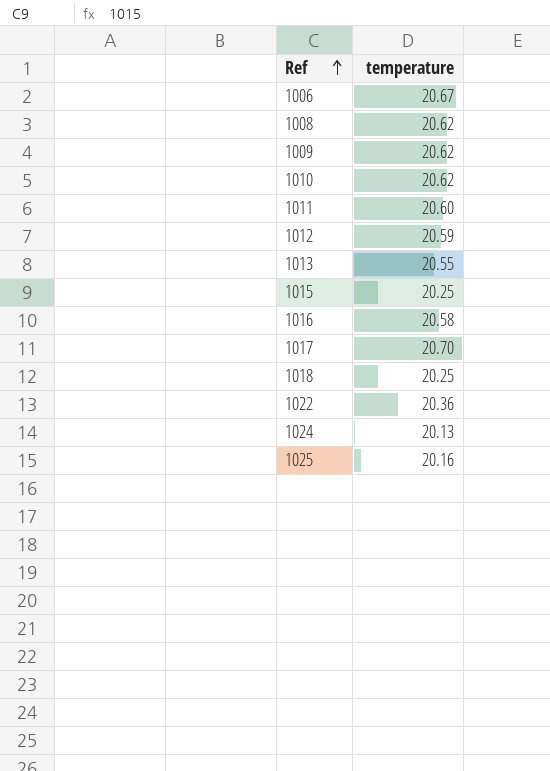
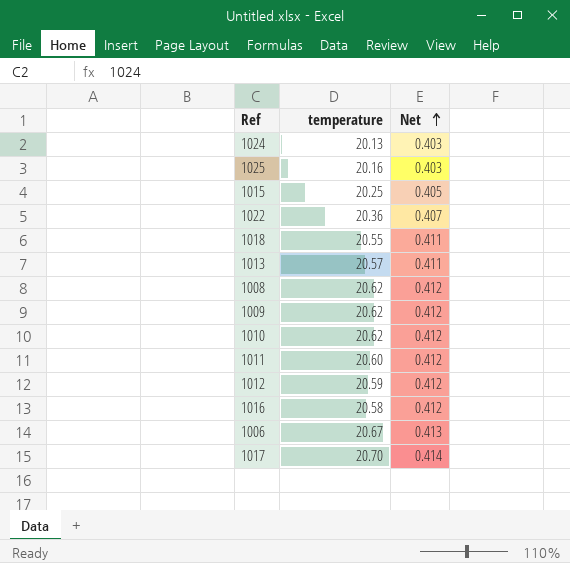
row order: Ref ascending -> Net ascending
column Net | formula: none -> [temperature] * 0.02
1018 | temperature: 20.25 -> 20.55
1013 | temperature: 20.55 -> 20.57

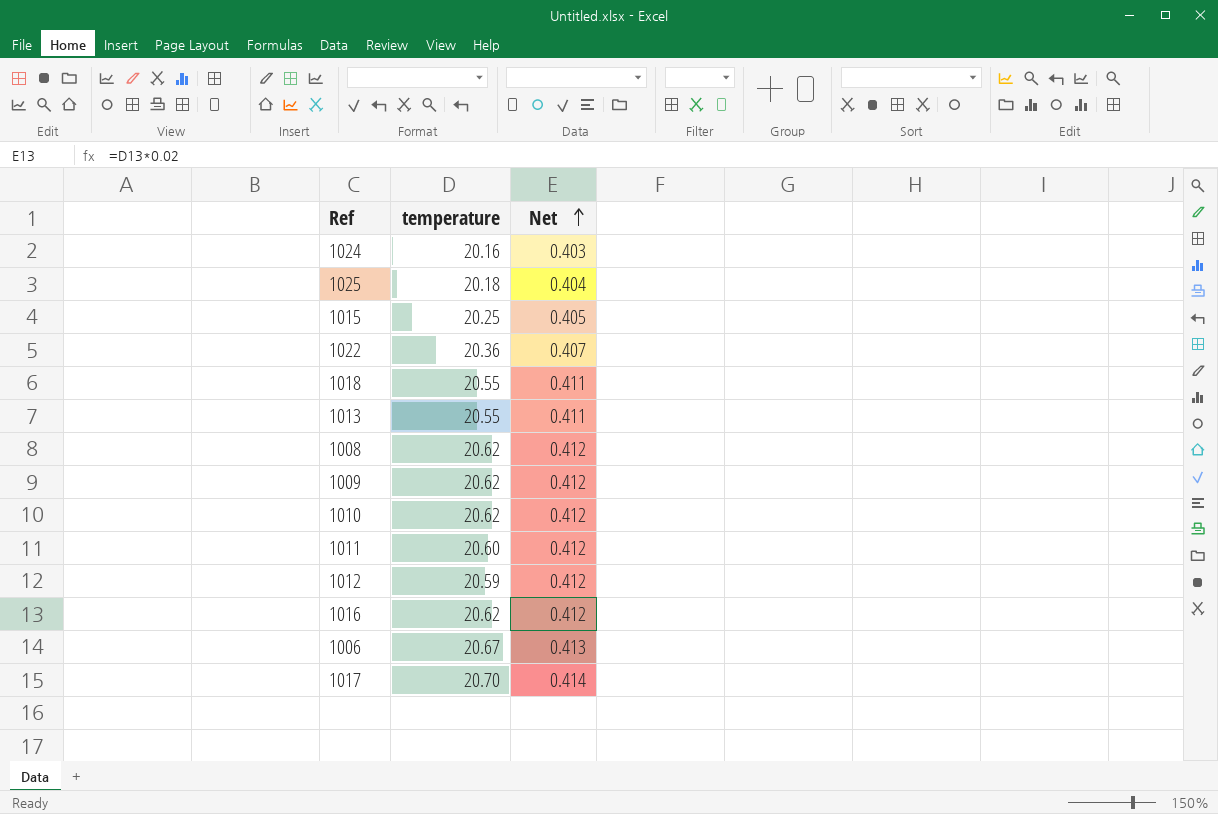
1024 | temperature: 20.13 -> 20.16
1025 | temperature: 20.16 -> 20.18
1025 | Net: 0.403 -> 0.404
1013 | temperature: 20.57 -> 20.55
1016 | temperature: 20.58 -> 20.62

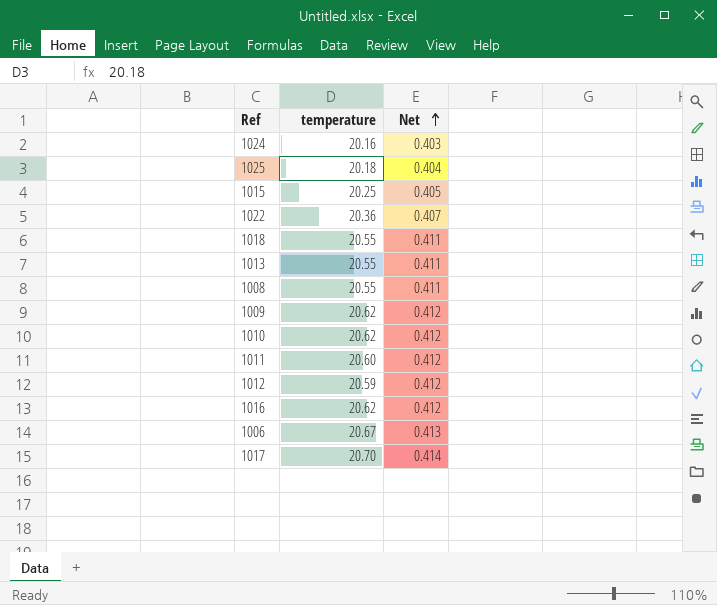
1008 | temperature: 20.62 -> 20.55
1008 | Net: 0.412 -> 0.411

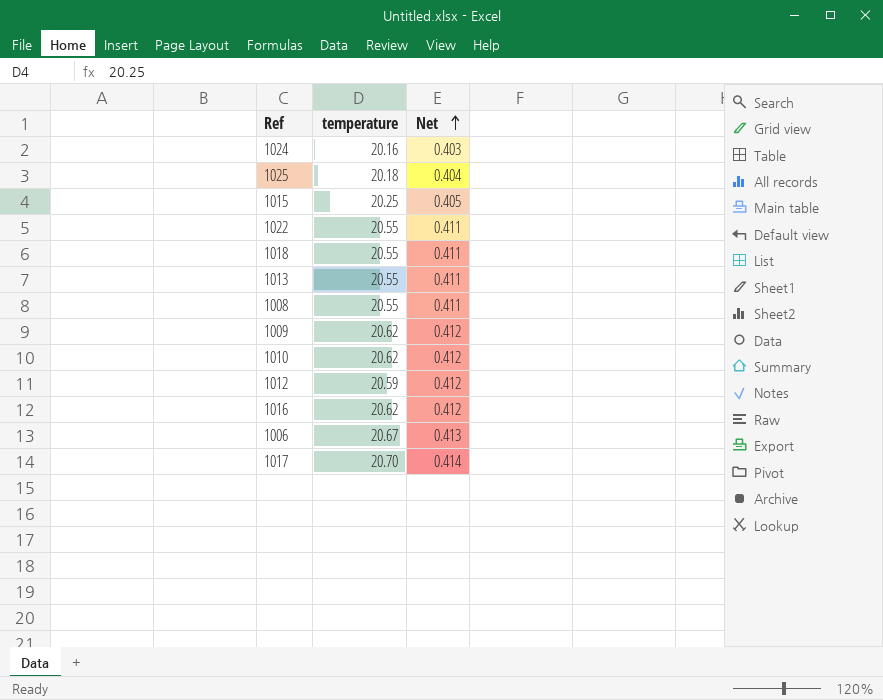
row 1011: 20.60 | 0.412 -> none
1022 | temperature: 20.36 -> 20.55
1022 | Net: 0.407 -> 0.411

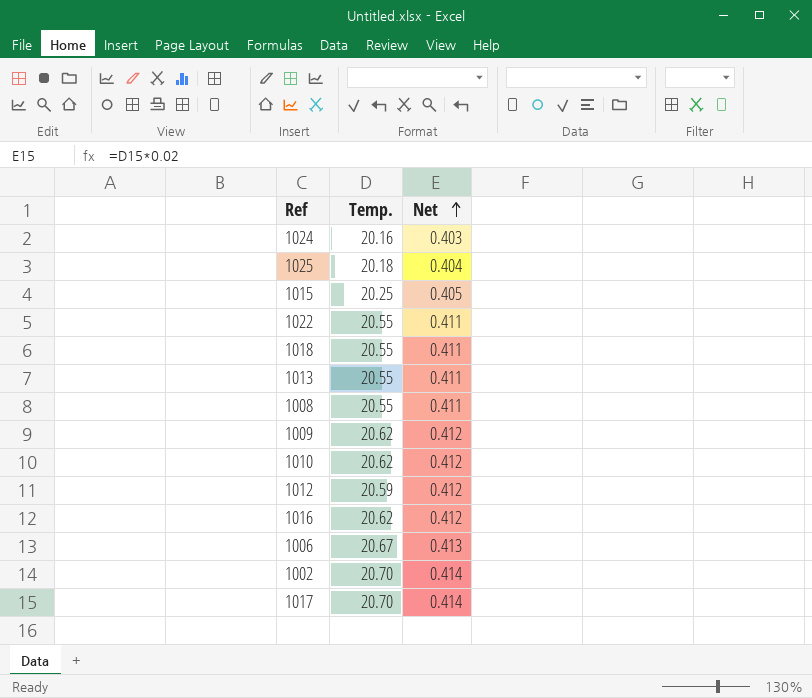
column name: temperature -> Temp.
row 1002: none -> 20.70 | 0.414

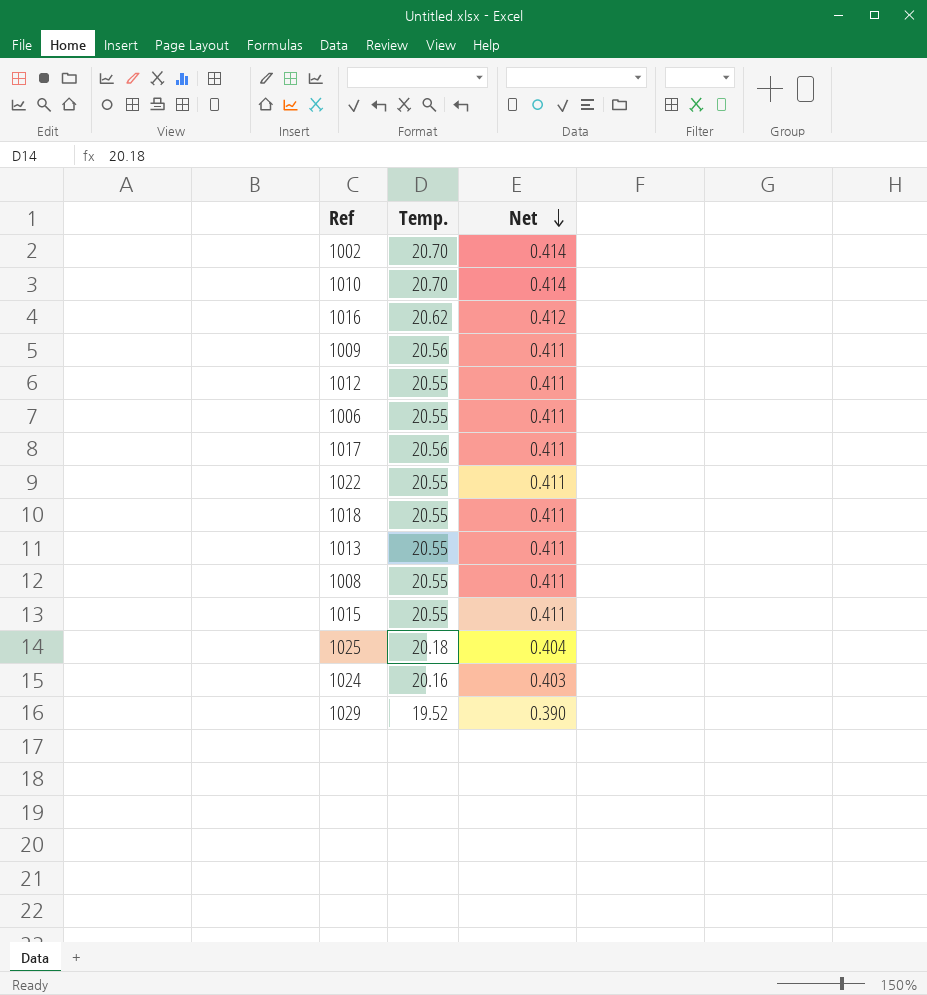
row order: Net ascending -> Net descending
1010 | Temp.: 20.62 -> 20.70
1010 | Net: 0.412 -> 0.414
1009 | Temp.: 20.62 -> 20.56
1009 | Net: 0.412 -> 0.411
1012 | Temp.: 20.59 -> 20.55
1012 | Net: 0.412 -> 0.411
1006 | Temp.: 20.67 -> 20.55
1006 | Net: 0.413 -> 0.411
1017 | Temp.: 20.70 -> 20.56
1017 | Net: 0.414 -> 0.411
1015 | Temp.: 20.25 -> 20.55
1015 | Net: 0.405 -> 0.411
row 1029: none -> 19.52 | 0.390

